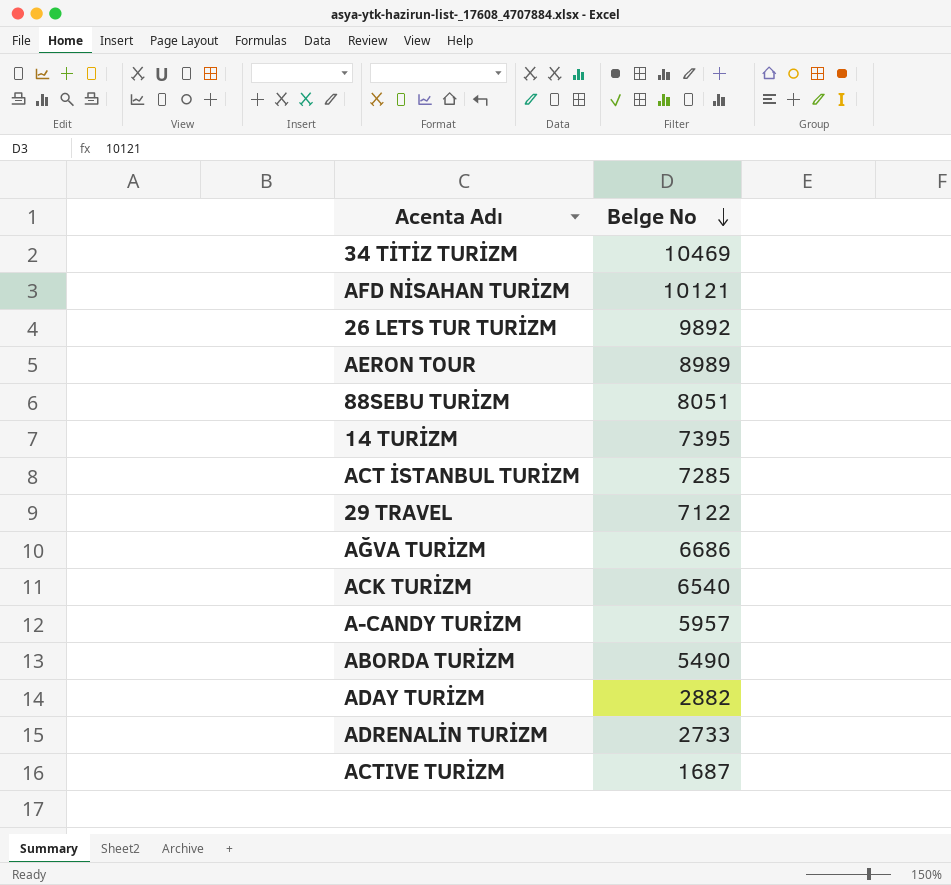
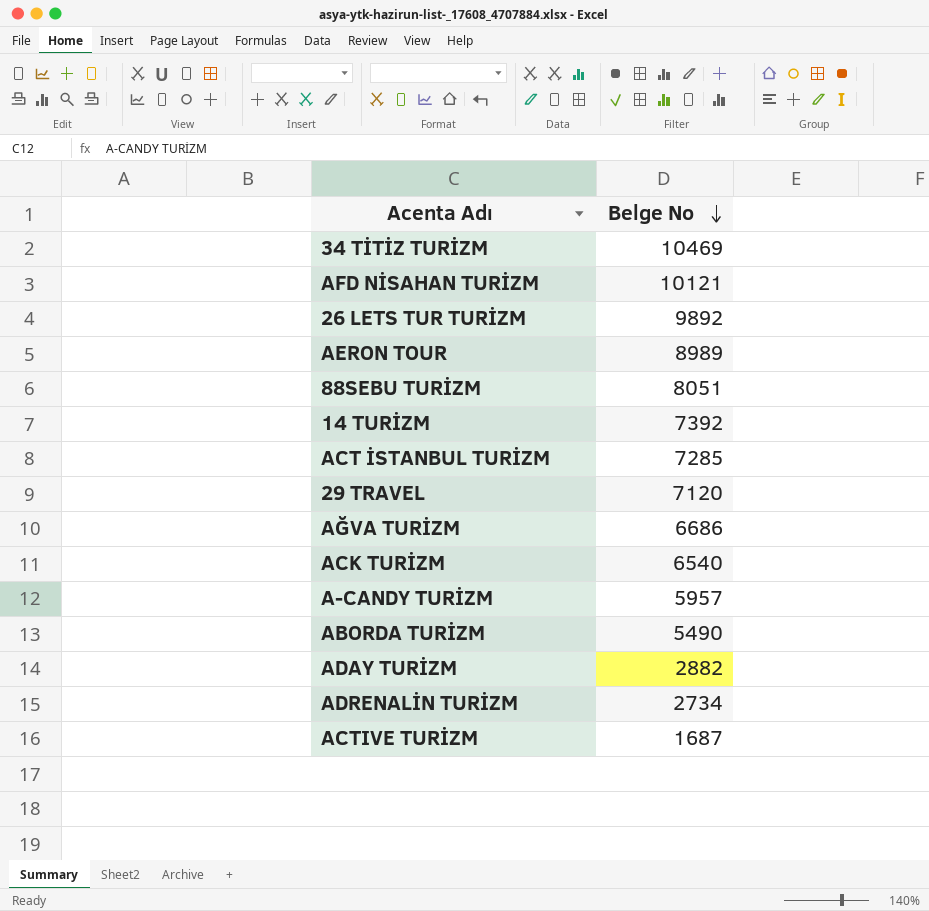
14 TURİZM | Belge No: 7395 -> 7392
29 TRAVEL | Belge No: 7122 -> 7120
ADRENALİN TURİZM | Belge No: 2733 -> 2734

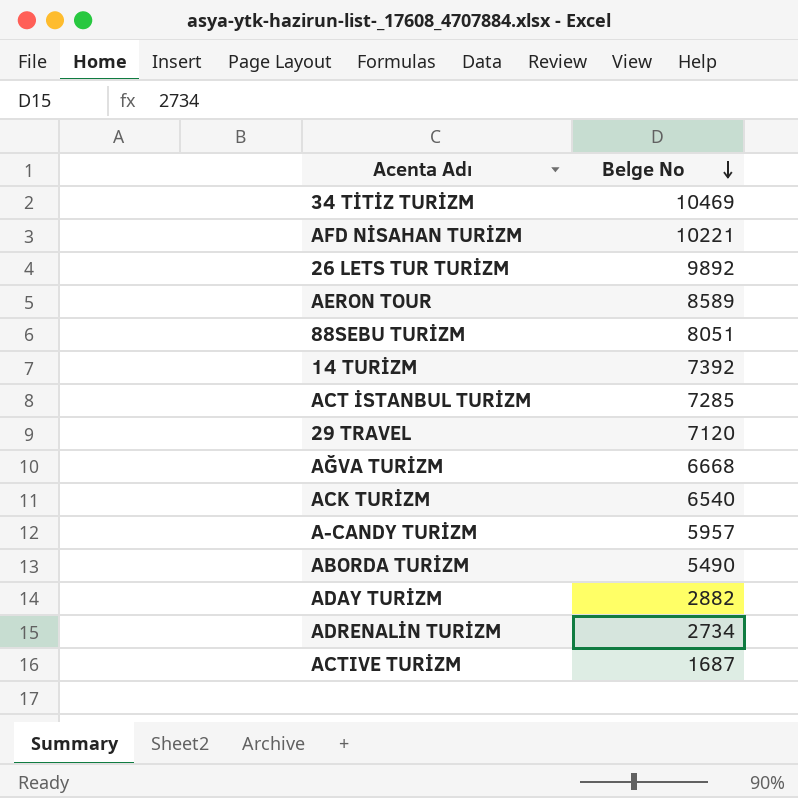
AFD NİSAHAN TURİZM | Belge No: 10121 -> 10221
AERON TOUR | Belge No: 8989 -> 8589
AĞVA TURİZM | Belge No: 6686 -> 6668

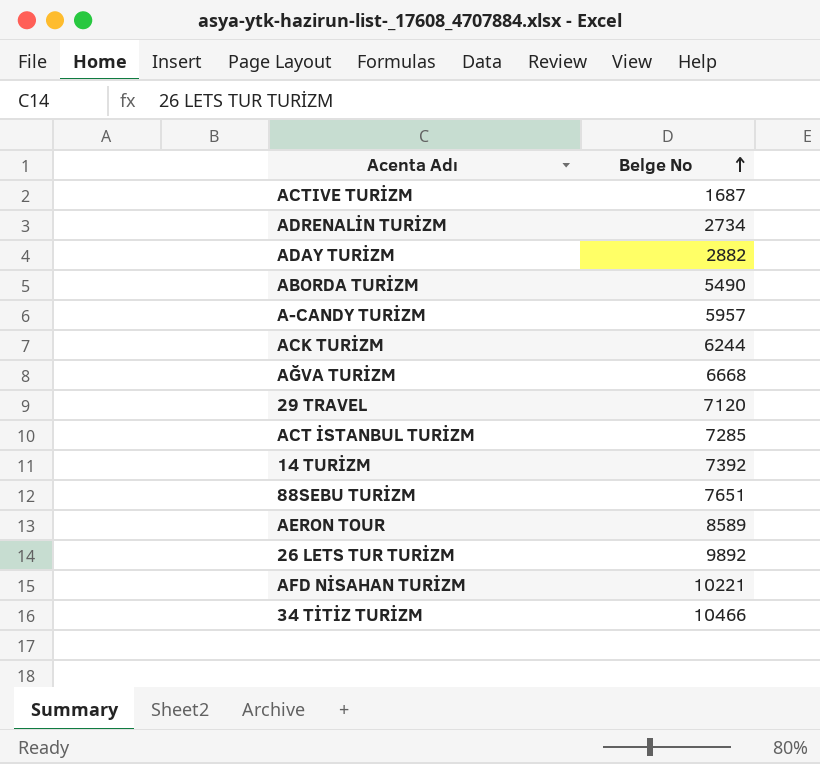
row order: Belge No descending -> Belge No ascending
ACK TURİZM | Belge No: 6540 -> 6244
88SEBU TURİZM | Belge No: 8051 -> 7651
34 TİTİZ TURİZM | Belge No: 10469 -> 10466

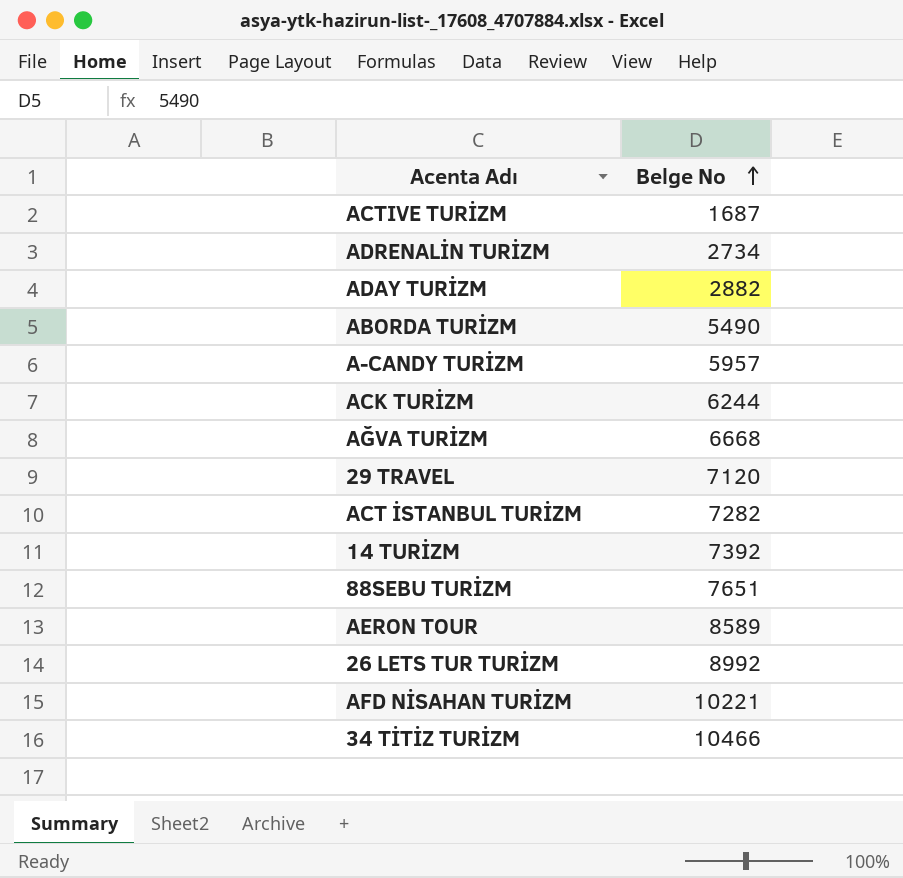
ACT İSTANBUL TURİZM | Belge No: 7285 -> 7282
26 LETS TUR TURİZM | Belge No: 9892 -> 8992

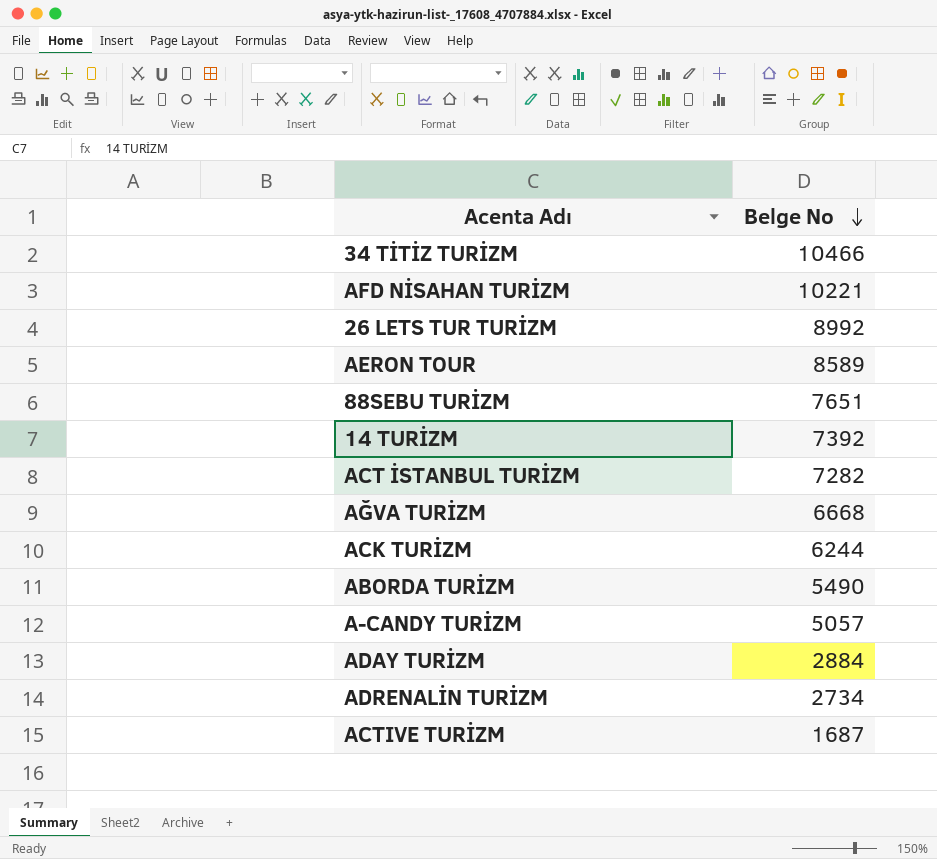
row order: Belge No ascending -> Belge No descending
row 29 TRAVEL: 7120 -> none
A-CANDY TURİZM | Belge No: 5957 -> 5057
ADAY TURİZM | Belge No: 2882 -> 2884

